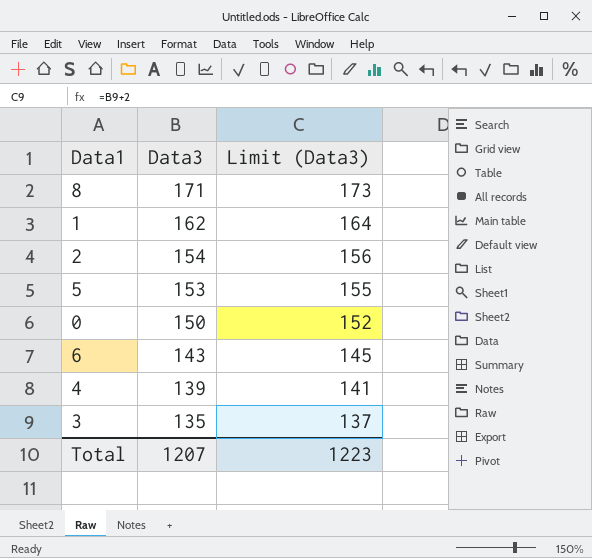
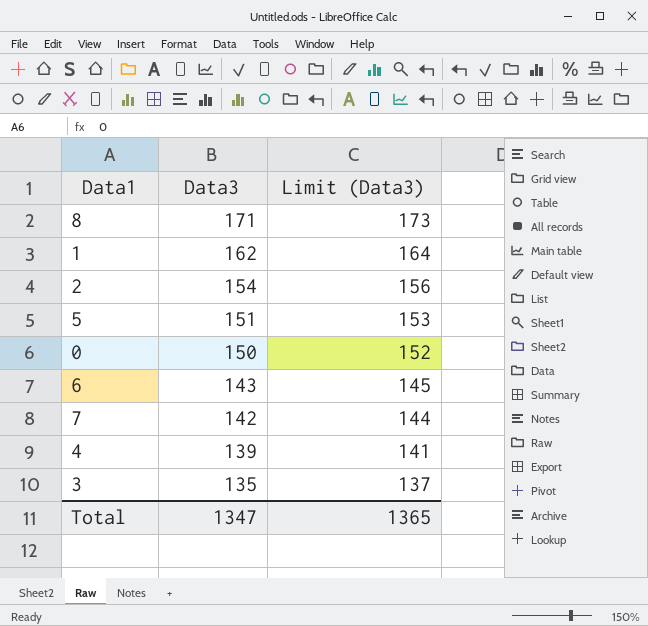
5 | Data3: 153 -> 151
5 | Limit (Data3): 155 -> 153
row 7: none -> 142 | 144
Total | Data3: 1207 -> 1347
Total | Limit (Data3): 1223 -> 1365

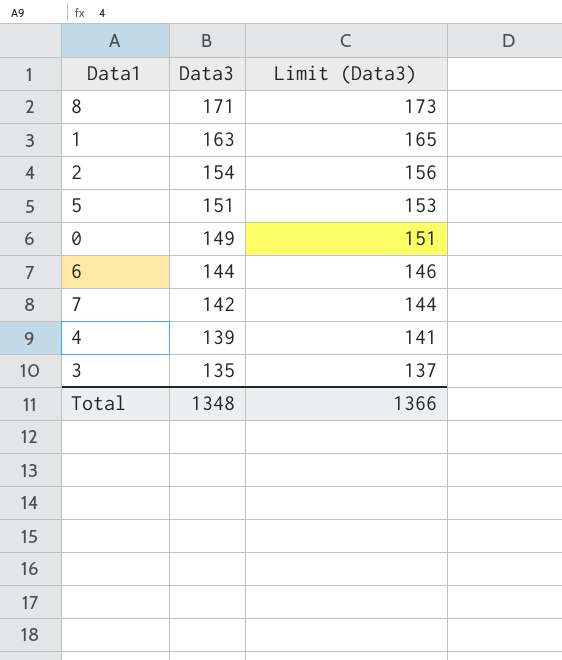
1 | Data3: 162 -> 163
1 | Limit (Data3): 164 -> 165
0 | Data3: 150 -> 149
0 | Limit (Data3): 152 -> 151
6 | Data3: 143 -> 144
6 | Limit (Data3): 145 -> 146
Total | Data3: 1347 -> 1348
Total | Limit (Data3): 1365 -> 1366

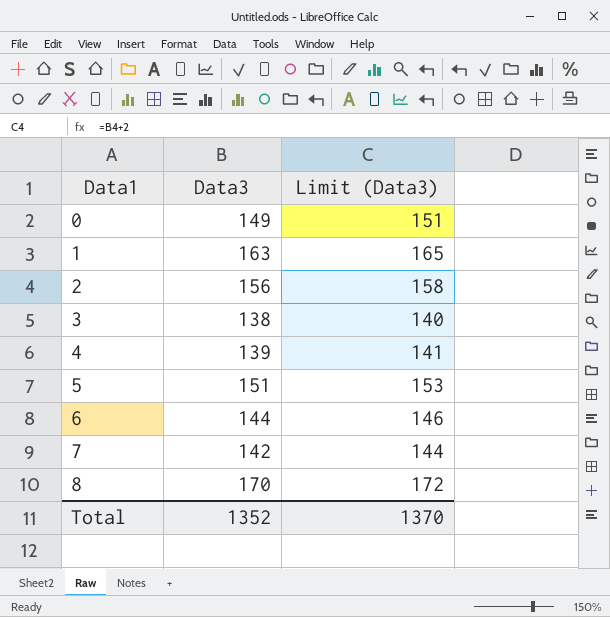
row order: Data3 descending -> Data1 ascending
2 | Data3: 154 -> 156
2 | Limit (Data3): 156 -> 158
3 | Data3: 135 -> 138
3 | Limit (Data3): 137 -> 140
8 | Data3: 171 -> 170
8 | Limit (Data3): 173 -> 172
Total | Data3: 1348 -> 1352
Total | Limit (Data3): 1366 -> 1370

